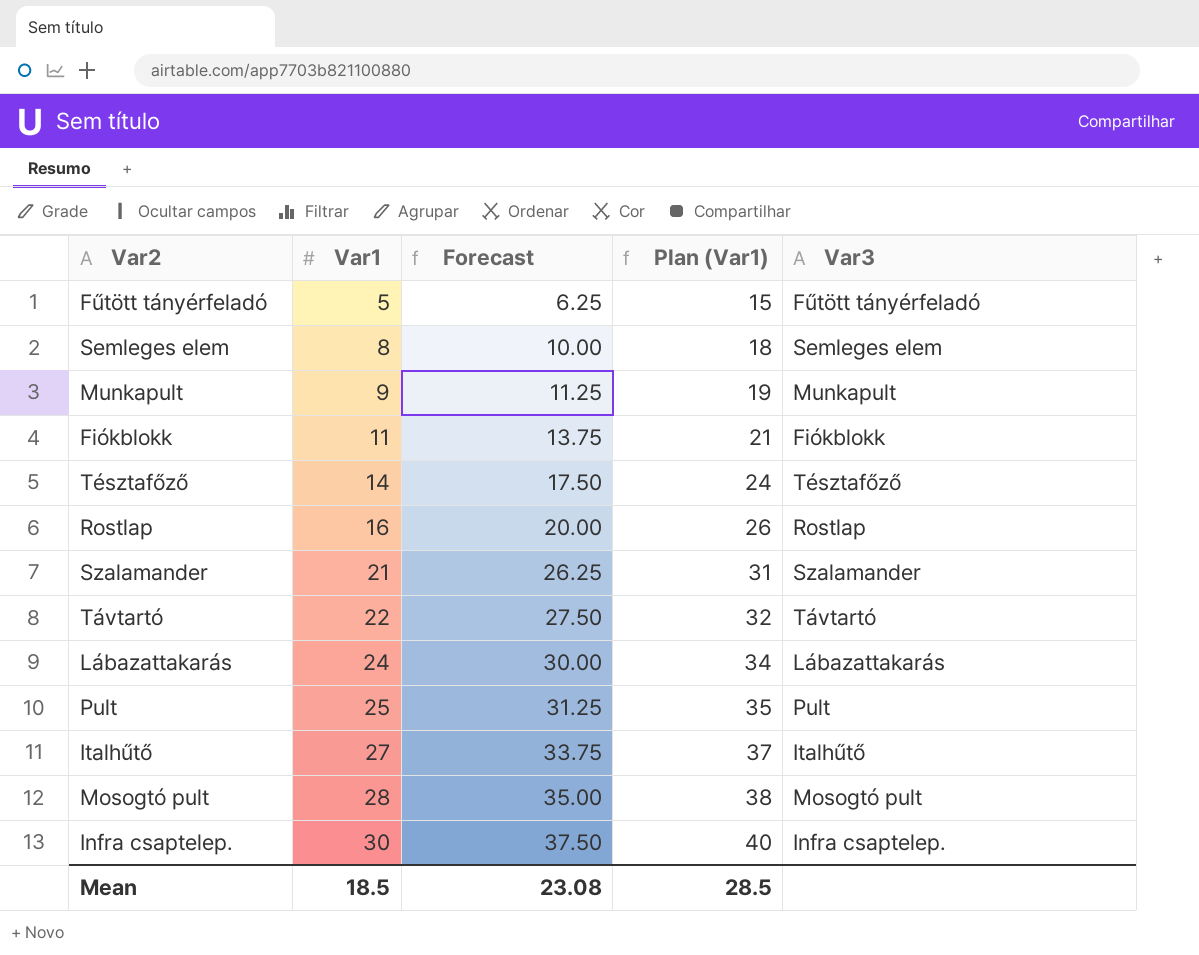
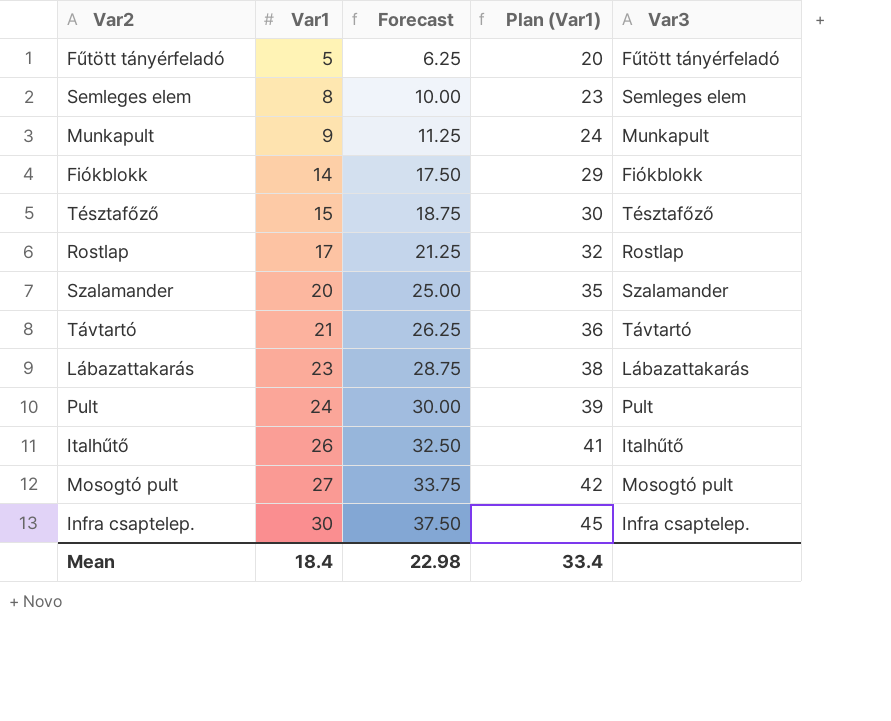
column Plan (Var1) | formula: [Var1] + 10 -> [Var1] + 15
Fiókblokk | Var1: 11 -> 14
Fiókblokk | Forecast: 13.75 -> 17.50
Tésztafőző | Var1: 14 -> 15
Tésztafőző | Forecast: 17.50 -> 18.75
Rostlap | Var1: 16 -> 17
Rostlap | Forecast: 20.00 -> 21.25
Szalamander | Var1: 21 -> 20
Szalamander | Forecast: 26.25 -> 25.00
Távtartó | Var1: 22 -> 21
Távtartó | Forecast: 27.50 -> 26.25
Lábazattakarás | Var1: 24 -> 23
Lábazattakarás | Forecast: 30.00 -> 28.75
Pult | Var1: 25 -> 24
Pult | Forecast: 31.25 -> 30.00
Italhűtő | Var1: 27 -> 26
Italhűtő | Forecast: 33.75 -> 32.50
Mosogtó pult | Var1: 28 -> 27
Mosogtó pult | Forecast: 35.00 -> 33.75
Mean | Var1: 18.5 -> 18.4
Mean | Forecast: 23.08 -> 22.98
Mean | Plan (Var1): 28.5 -> 33.4

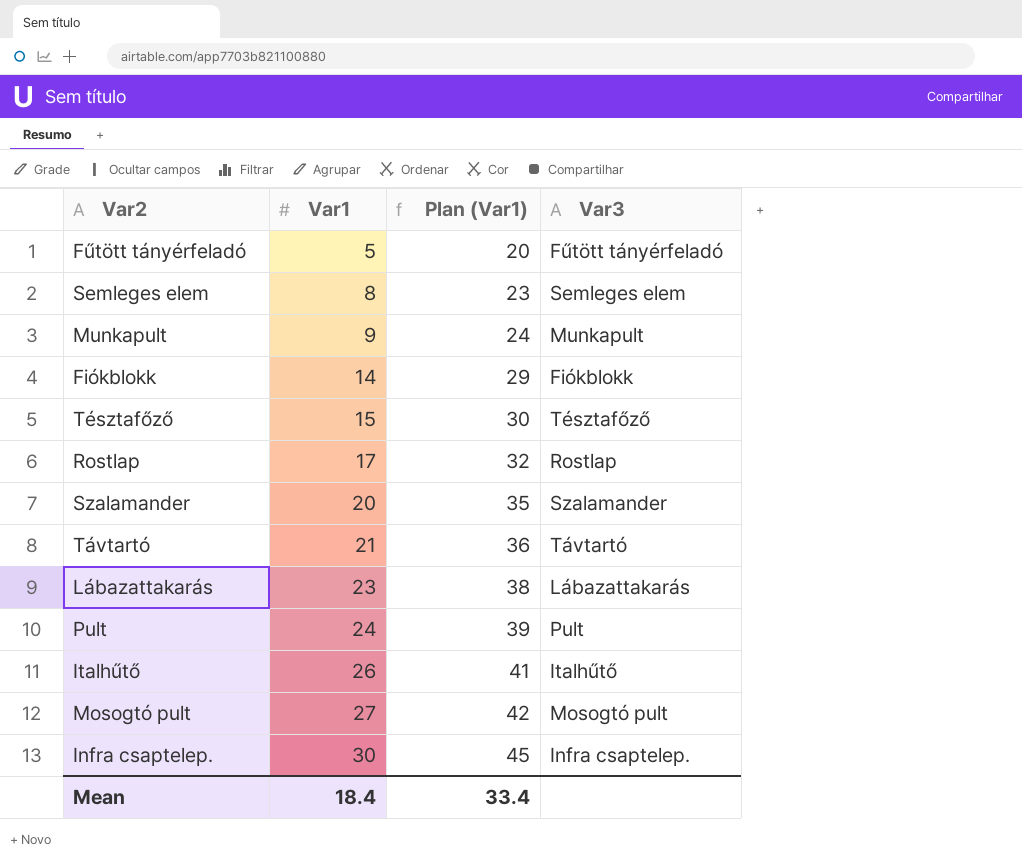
column Forecast | formula: [Var1] * 1.25 -> none

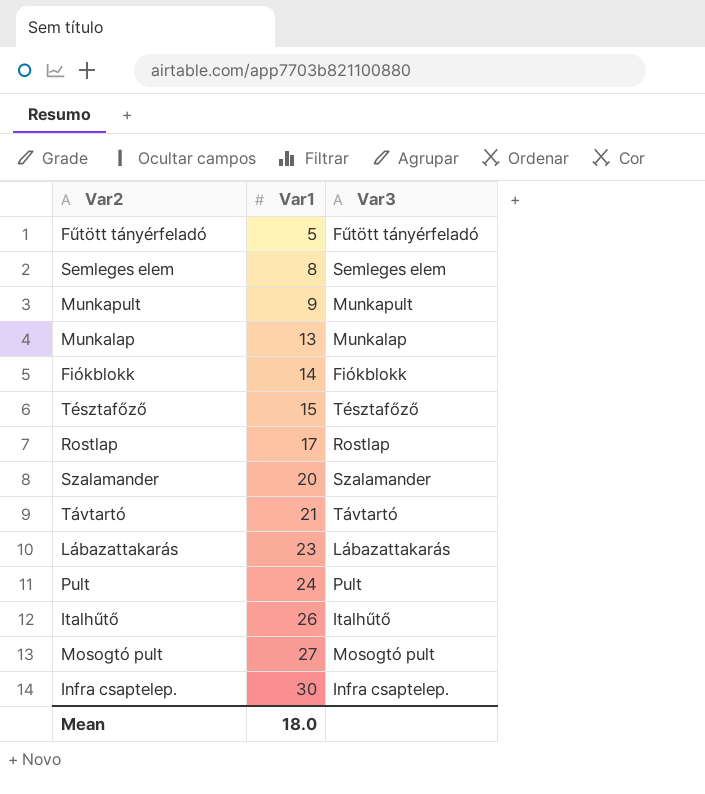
column Plan (Var1) | formula: [Var1] + 15 -> none
row Munkalap: none -> 13 | Munkalap
Mean | Var1: 18.4 -> 18.0

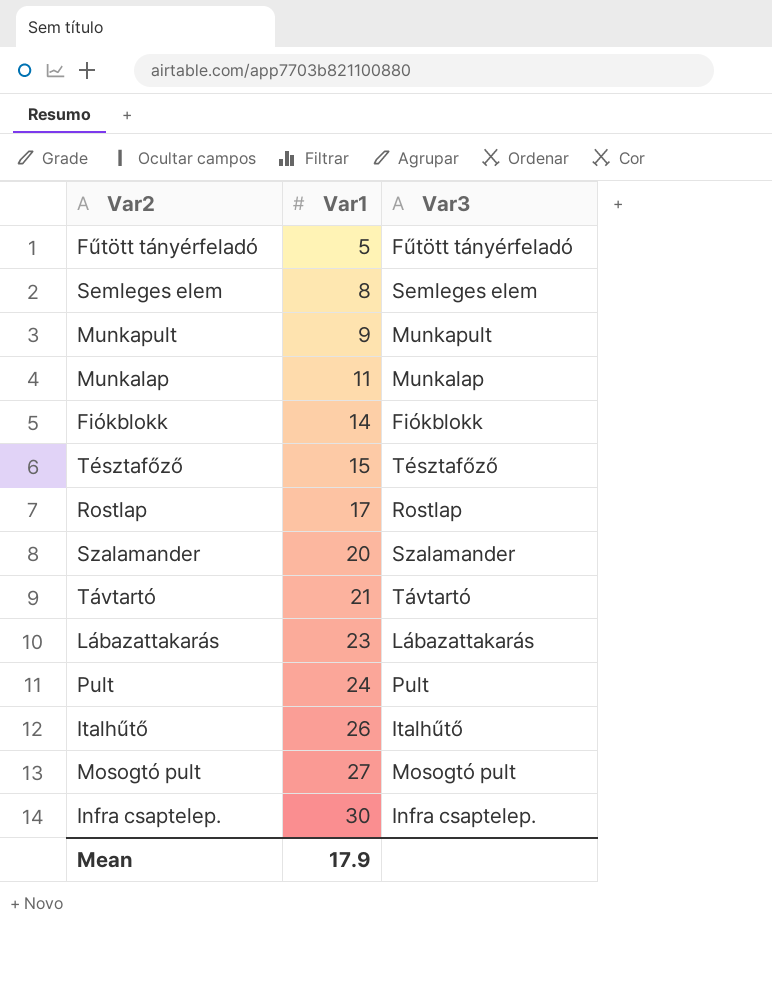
Munkalap | Var1: 13 -> 11
Mean | Var1: 18.0 -> 17.9

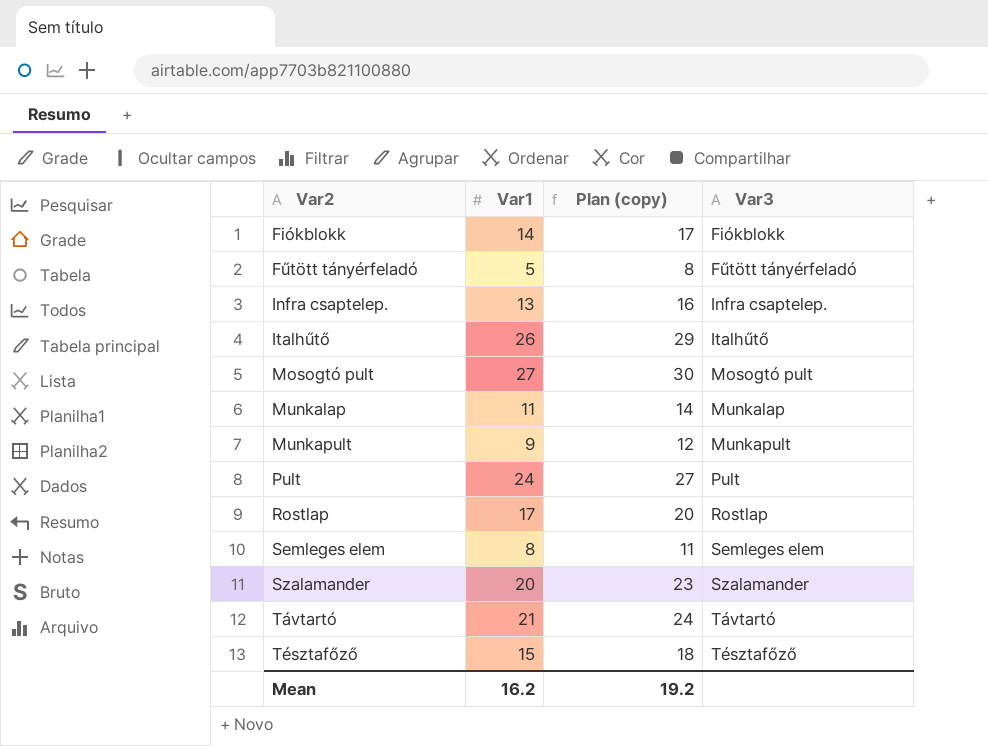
row order: Var1 ascending -> Var2 ascending
column Plan (copy) | formula: none -> [Var1] + 3
row Lábazattakarás: 23 | Lábazattakarás -> none
Infra csaptelep. | Var1: 30 -> 13
Mean | Var1: 17.9 -> 16.2

